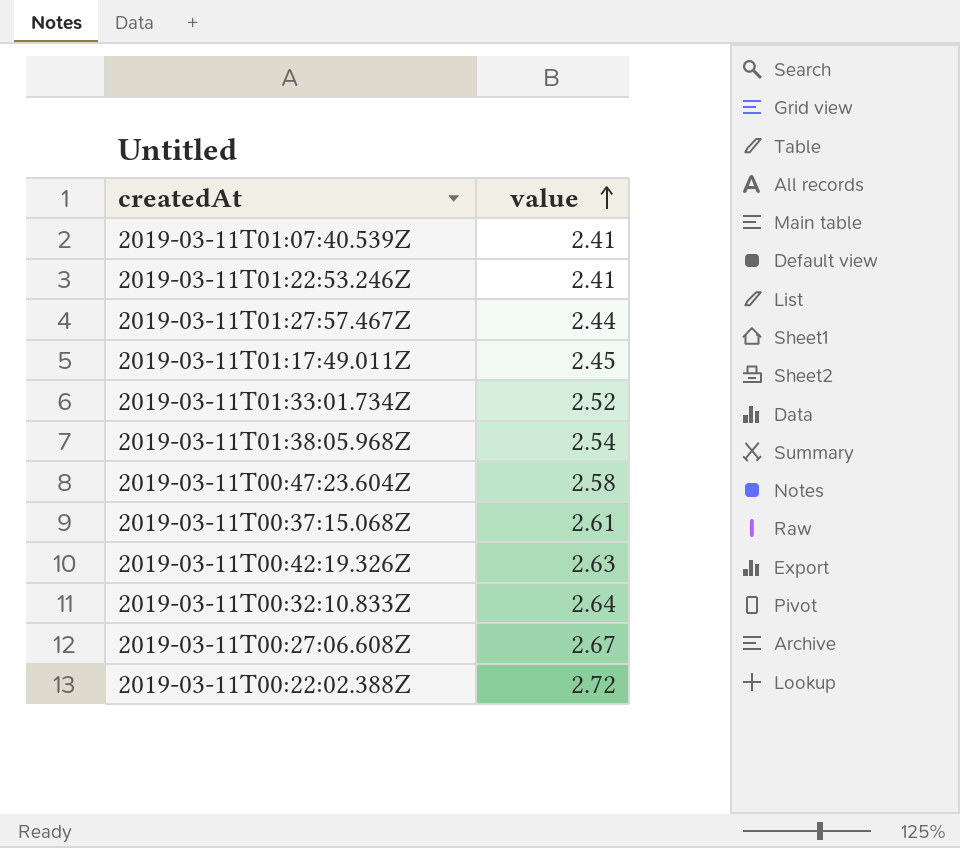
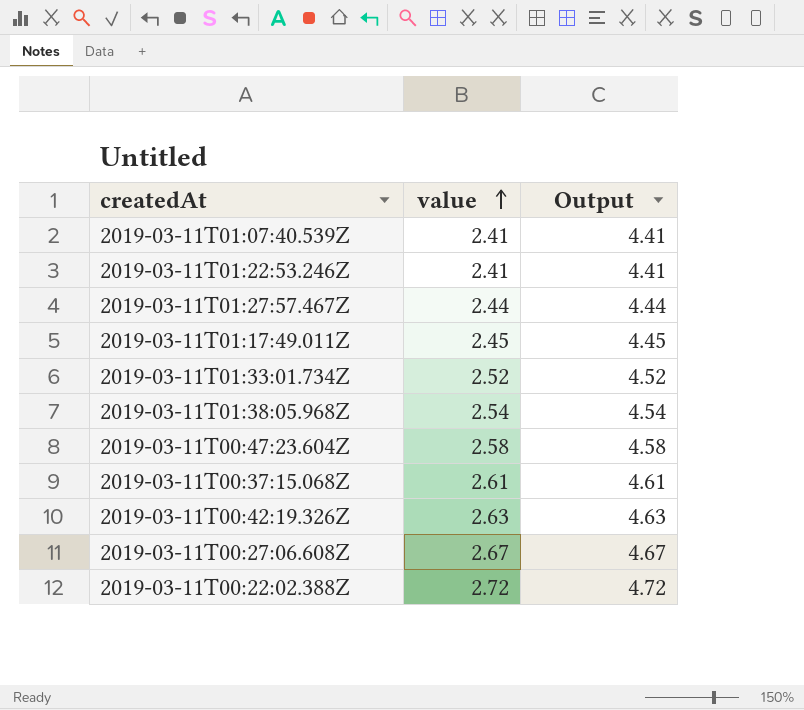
column Output | formula: none -> [value] + 2
row 2019-03-11T00:32:10.833Z: 2.64 -> none

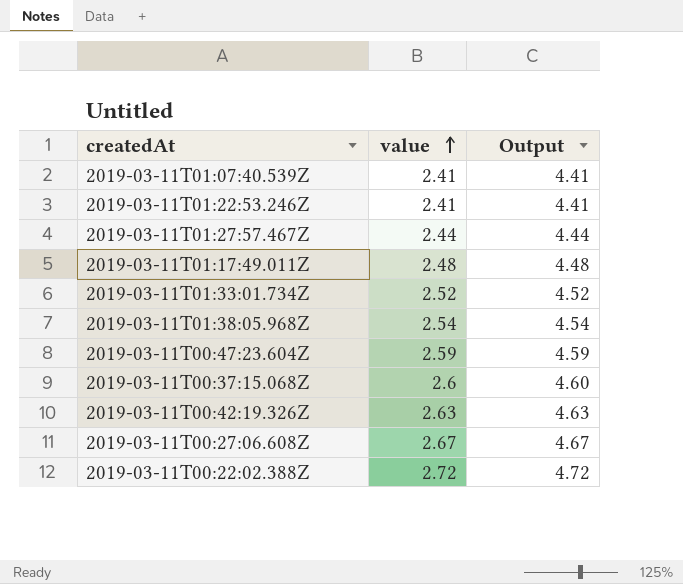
2019-03-11T01:17:49.011Z | value: 2.45 -> 2.48
2019-03-11T01:17:49.011Z | Output: 4.45 -> 4.48
2019-03-11T00:47:23.604Z | value: 2.58 -> 2.59
2019-03-11T00:47:23.604Z | Output: 4.58 -> 4.59
2019-03-11T00:37:15.068Z | value: 2.61 -> 2.6
2019-03-11T00:37:15.068Z | Output: 4.61 -> 4.60

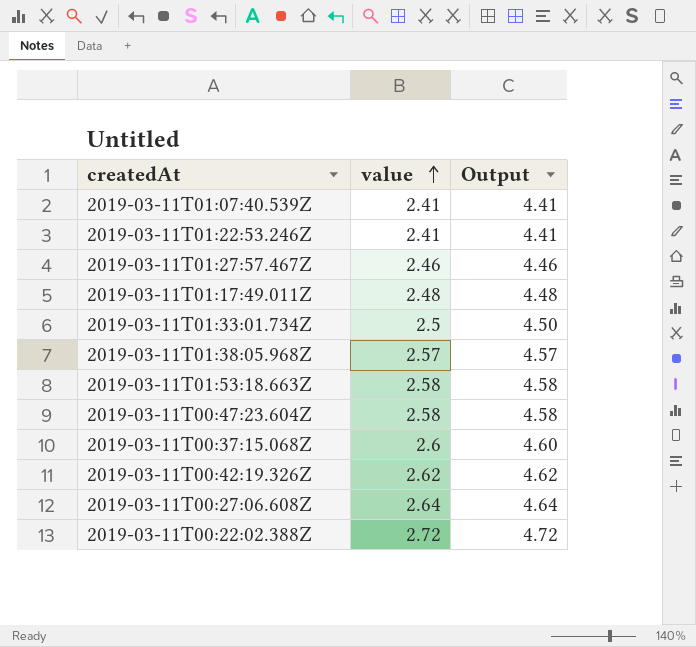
2019-03-11T01:27:57.467Z | value: 2.44 -> 2.46
2019-03-11T01:27:57.467Z | Output: 4.44 -> 4.46
2019-03-11T01:33:01.734Z | value: 2.52 -> 2.5
2019-03-11T01:33:01.734Z | Output: 4.52 -> 4.50
2019-03-11T01:38:05.968Z | value: 2.54 -> 2.57
2019-03-11T01:38:05.968Z | Output: 4.54 -> 4.57
row 2019-03-11T01:53:18.663Z: none -> 2.58 | 4.58
2019-03-11T00:47:23.604Z | value: 2.59 -> 2.58
2019-03-11T00:47:23.604Z | Output: 4.59 -> 4.58
2019-03-11T00:42:19.326Z | value: 2.63 -> 2.62
2019-03-11T00:42:19.326Z | Output: 4.63 -> 4.62
2019-03-11T00:27:06.608Z | value: 2.67 -> 2.64
2019-03-11T00:27:06.608Z | Output: 4.67 -> 4.64

